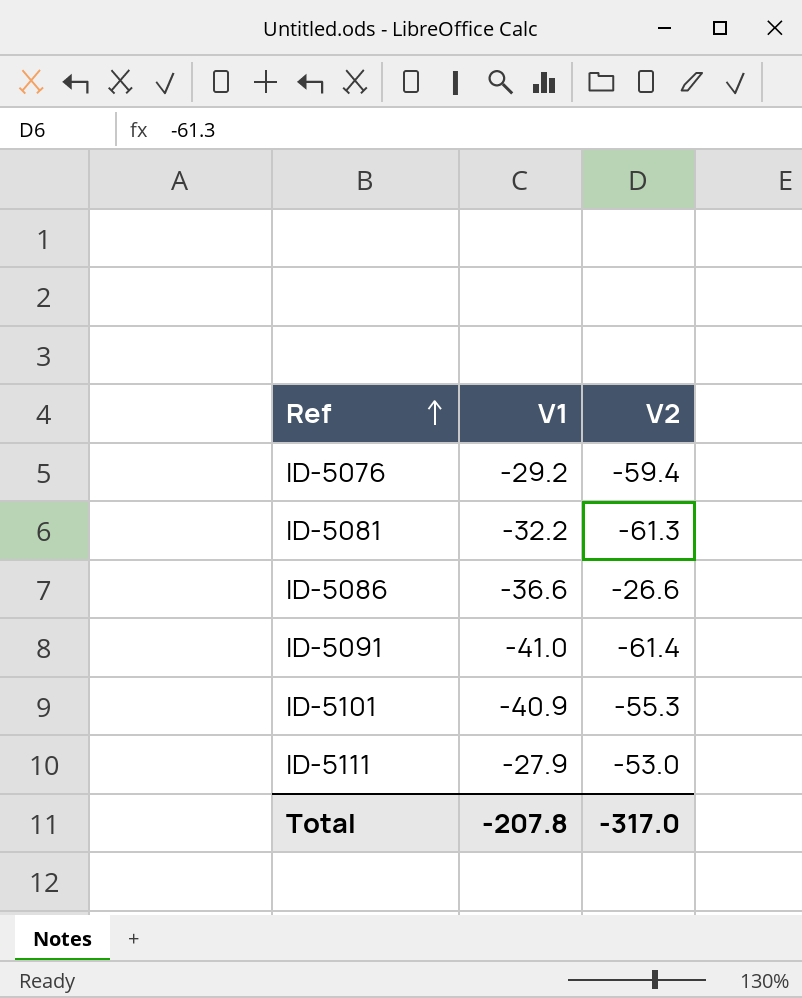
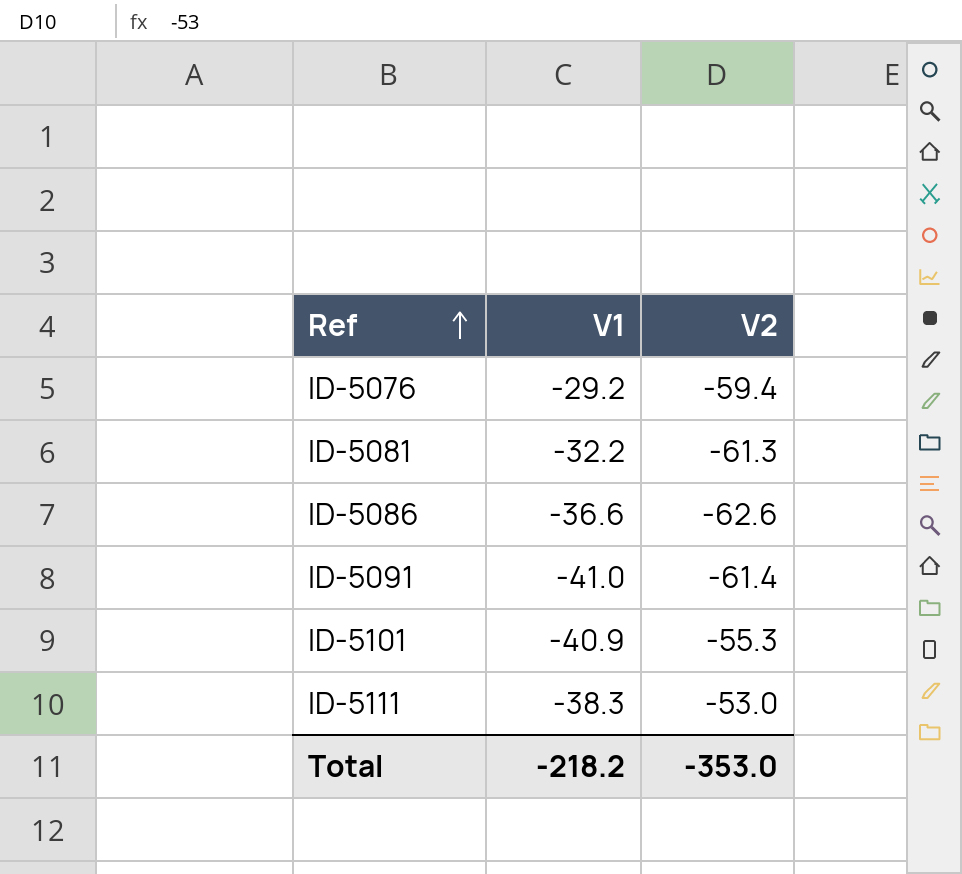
ID-5086 | V2: -26.6 -> -62.6
ID-5111 | V1: -27.9 -> -38.3
Total | V1: -207.8 -> -218.2
Total | V2: -317.0 -> -353.0

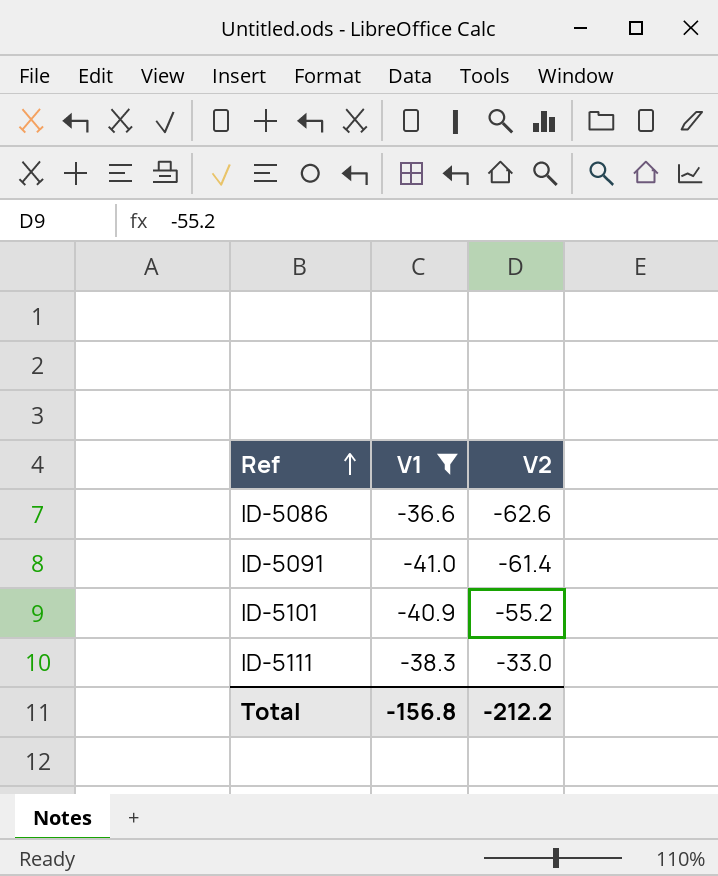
filter: none -> V1 <= -36.6
ID-5101 | V2: -55.3 -> -55.2
ID-5111 | V2: -53.0 -> -33.0
Total | V1: -218.2 -> -156.8
Total | V2: -353.0 -> -212.2

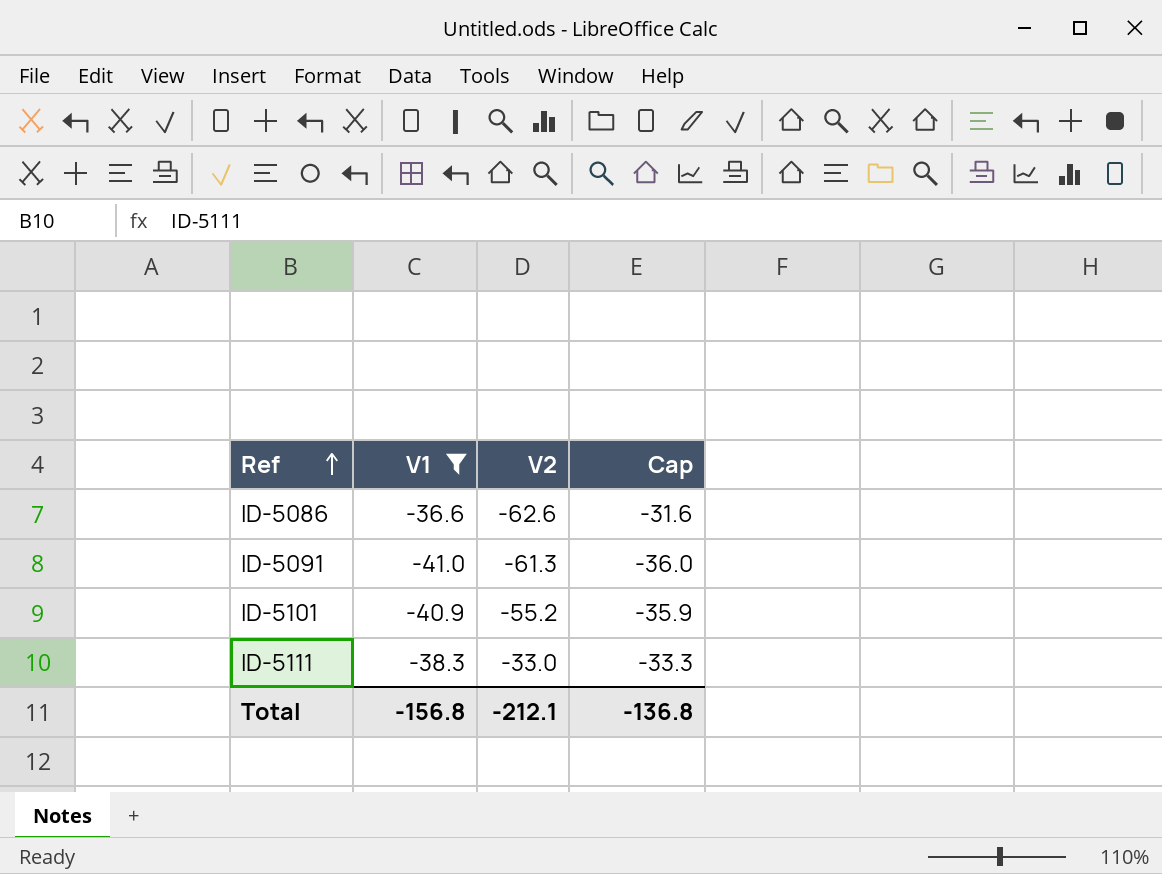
column Cap | formula: none -> [V1] + 5
ID-5091 | V2: -61.4 -> -61.3
Total | V2: -212.2 -> -212.1

